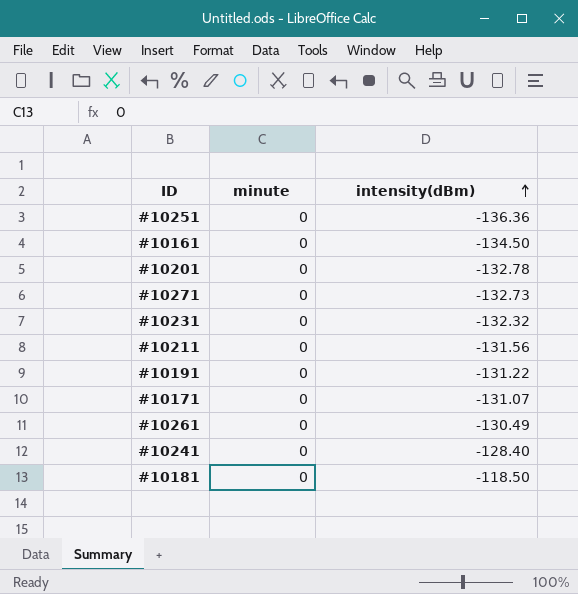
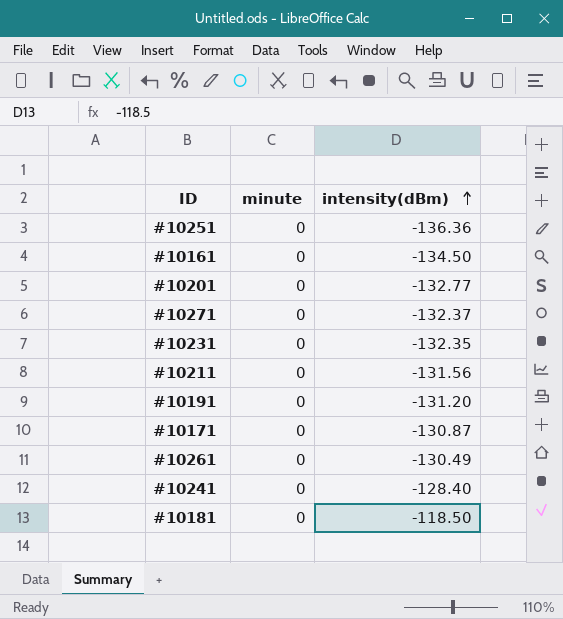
#10201 | intensity(dBm): -132.78 -> -132.77
#10271 | intensity(dBm): -132.73 -> -132.37
#10231 | intensity(dBm): -132.32 -> -132.35
#10191 | intensity(dBm): -131.22 -> -131.20
#10171 | intensity(dBm): -131.07 -> -130.87

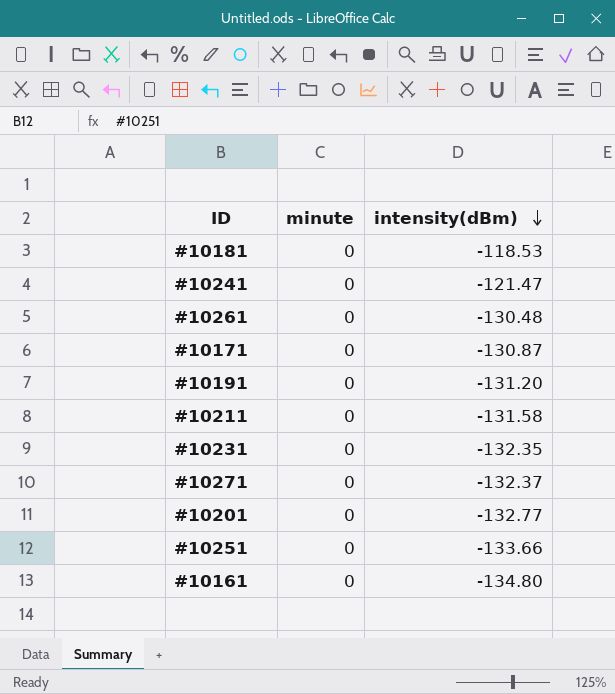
row order: intensity(dBm) ascending -> intensity(dBm) descending
#10181 | intensity(dBm): -118.50 -> -118.53
#10241 | intensity(dBm): -128.40 -> -121.47
#10261 | intensity(dBm): -130.49 -> -130.48
#10211 | intensity(dBm): -131.56 -> -131.58
#10251 | intensity(dBm): -136.36 -> -133.66
#10161 | intensity(dBm): -134.50 -> -134.80

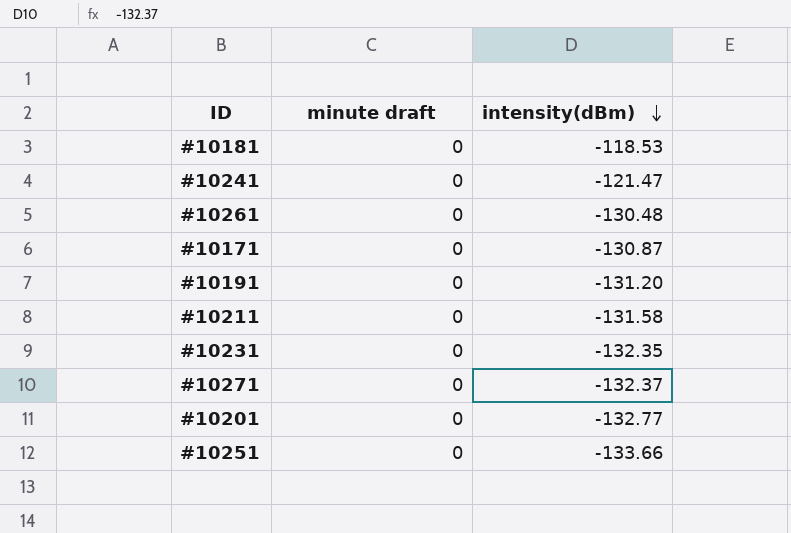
column name: minute -> minute draft
row #10161: 0 | -134.80 -> none

